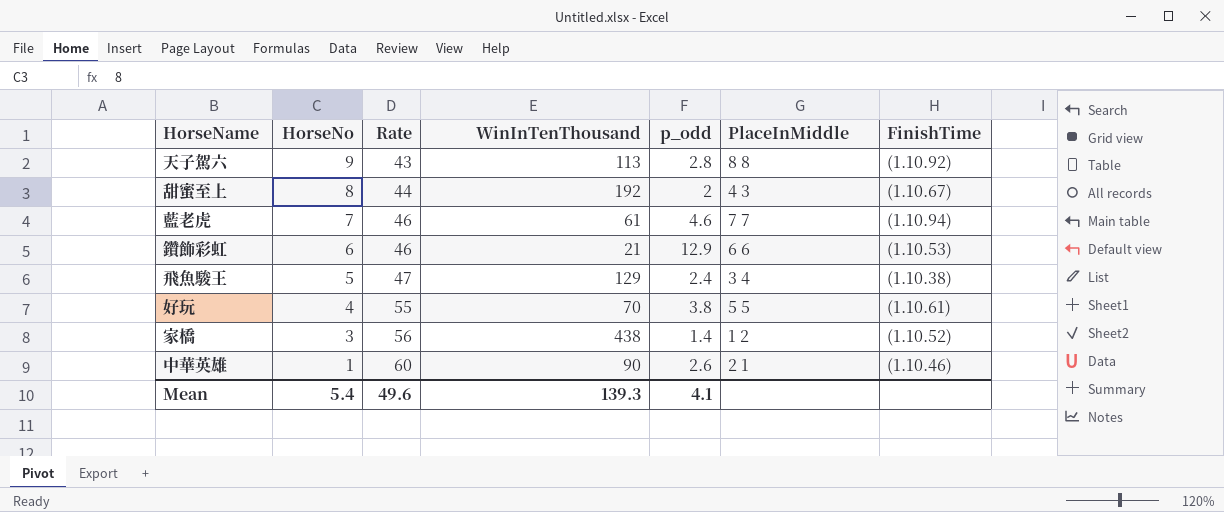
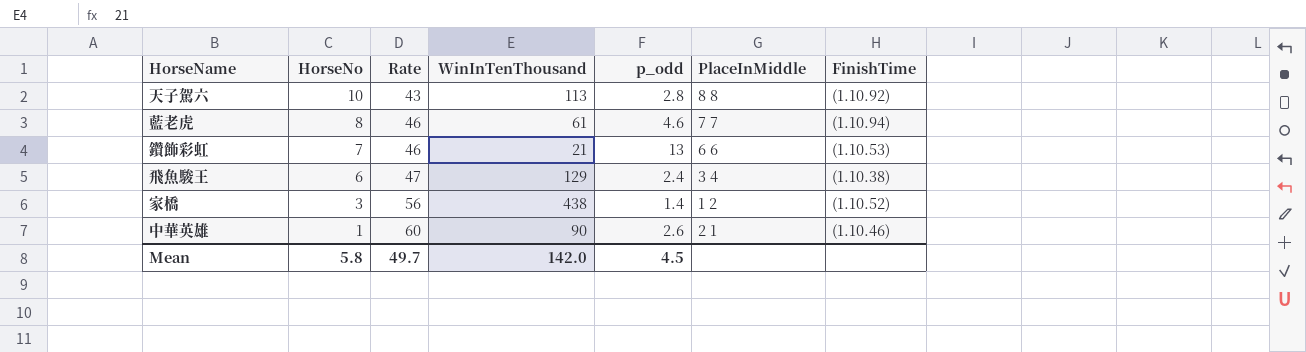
row 甜蜜至上: 8 | 44 | 192 | 2 | 4 3 | (1.10.67) -> none
row 好玩: 4 | 55 | 70 | 3.8 | 5 5 | (1.10.61) -> none
天子駕六 | HorseNo: 9 -> 10
藍老虎 | HorseNo: 7 -> 8
鑽飾彩虹 | HorseNo: 6 -> 7
鑽飾彩虹 | p_odd: 12.9 -> 13
飛魚駿王 | HorseNo: 5 -> 6
Mean | HorseNo: 5.4 -> 5.8
Mean | Rate: 49.6 -> 49.7
Mean | WinInTenThousand: 139.3 -> 142.0
Mean | p_odd: 4.1 -> 4.5

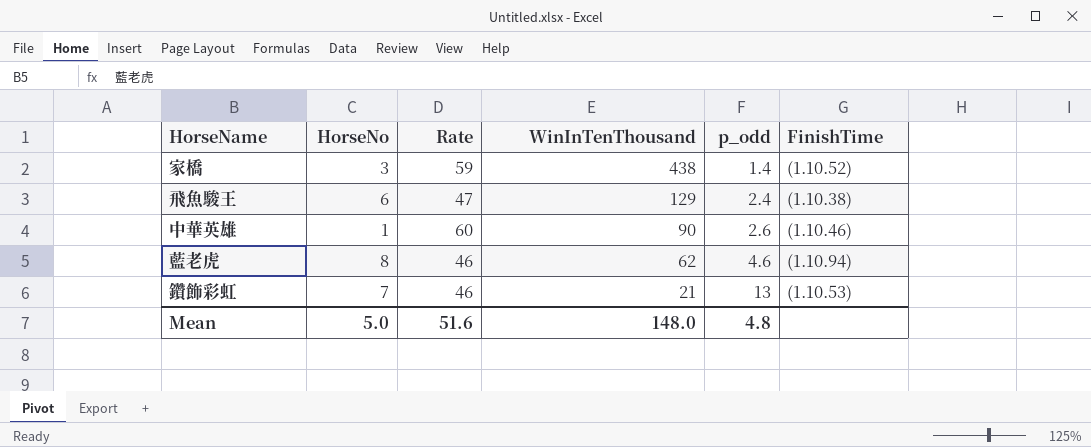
row order: HorseNo descending -> WinInTenThousand descending
column PlaceInMiddle | position: 6 -> none
row 天子駕六: 10 | 43 | 113 | 2.8 | 8 8 | (1.10.92) -> none
家橋 | Rate: 56 -> 59
藍老虎 | WinInTenThousand: 61 -> 62
Mean | HorseNo: 5.8 -> 5.0
Mean | Rate: 49.7 -> 51.6
Mean | WinInTenThousand: 142.0 -> 148.0
Mean | p_odd: 4.5 -> 4.8

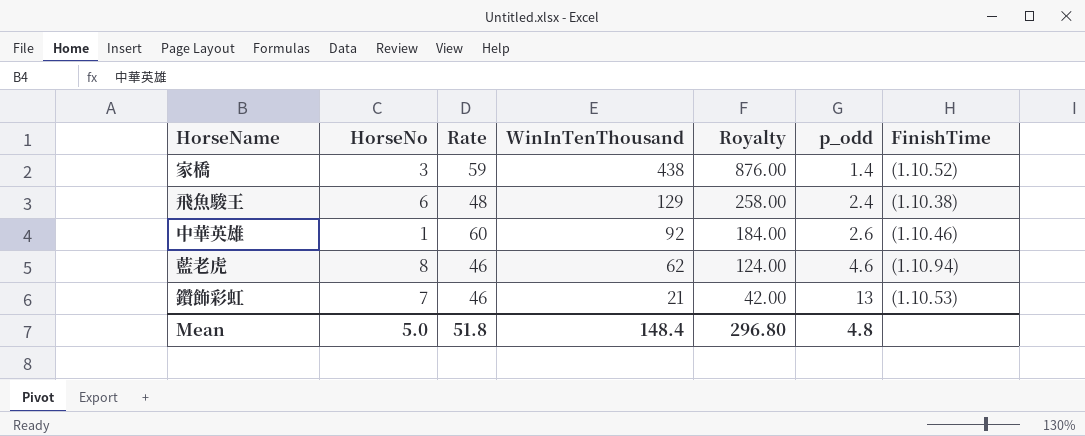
column Royalty | formula: none -> [WinInTenThousand] * 2
飛魚駿王 | Rate: 47 -> 48
中華英雄 | WinInTenThousand: 90 -> 92
Mean | Rate: 51.6 -> 51.8
Mean | WinInTenThousand: 148.0 -> 148.4

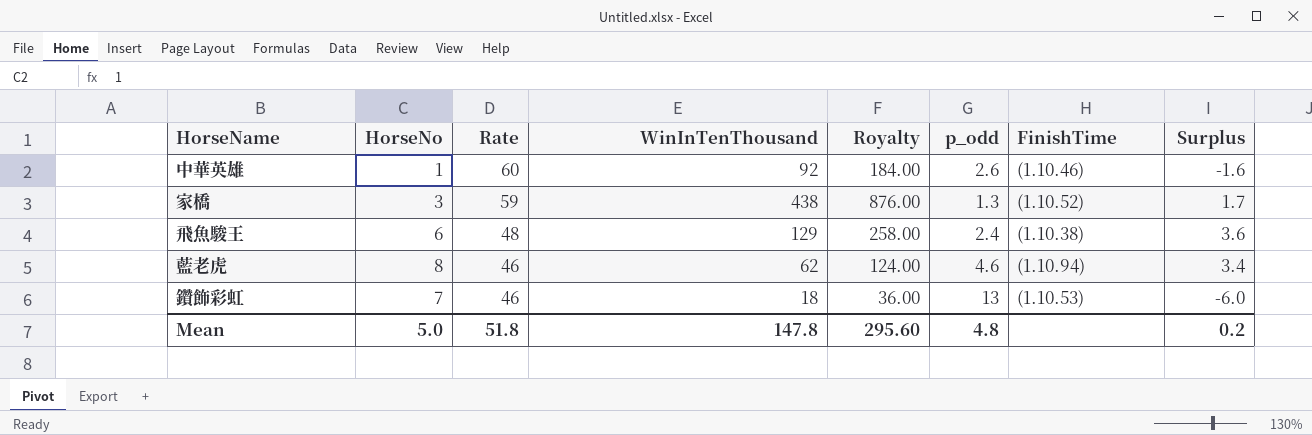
row order: WinInTenThousand descending -> Rate descending
column Surplus | formula: none -> [HorseNo] - [p_odd]
家橋 | p_odd: 1.4 -> 1.3
鑽飾彩虹 | WinInTenThousand: 21 -> 18
鑽飾彩虹 | Royalty: 42.00 -> 36.00
Mean | WinInTenThousand: 148.4 -> 147.8
Mean | Royalty: 296.80 -> 295.60

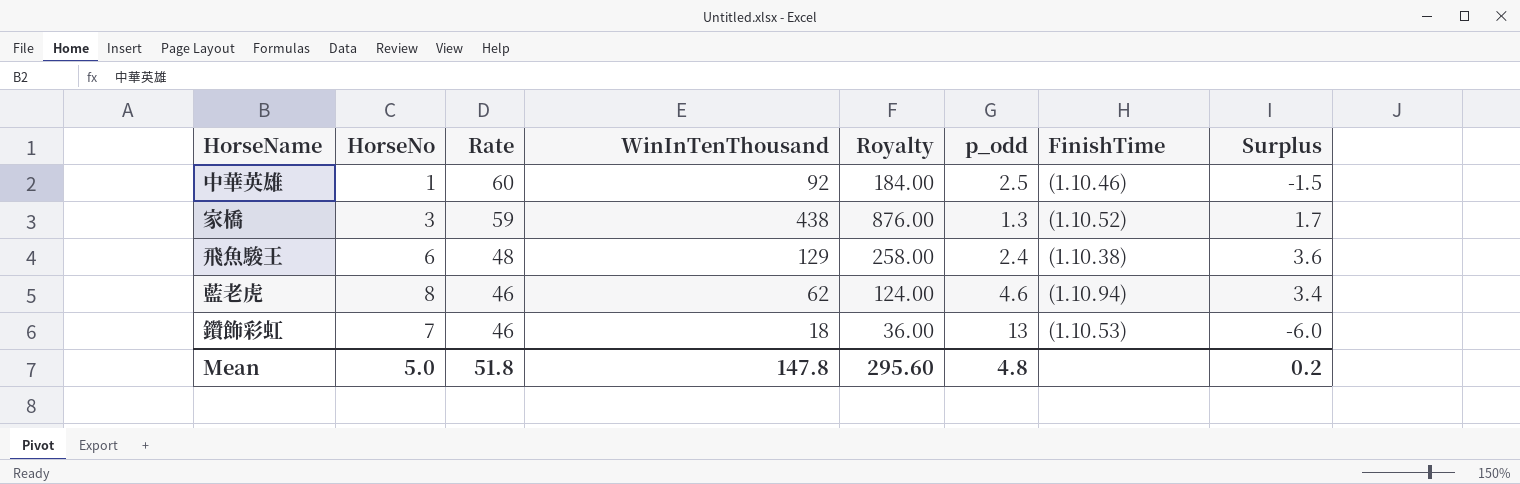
中華英雄 | p_odd: 2.6 -> 2.5
中華英雄 | Surplus: -1.6 -> -1.5

